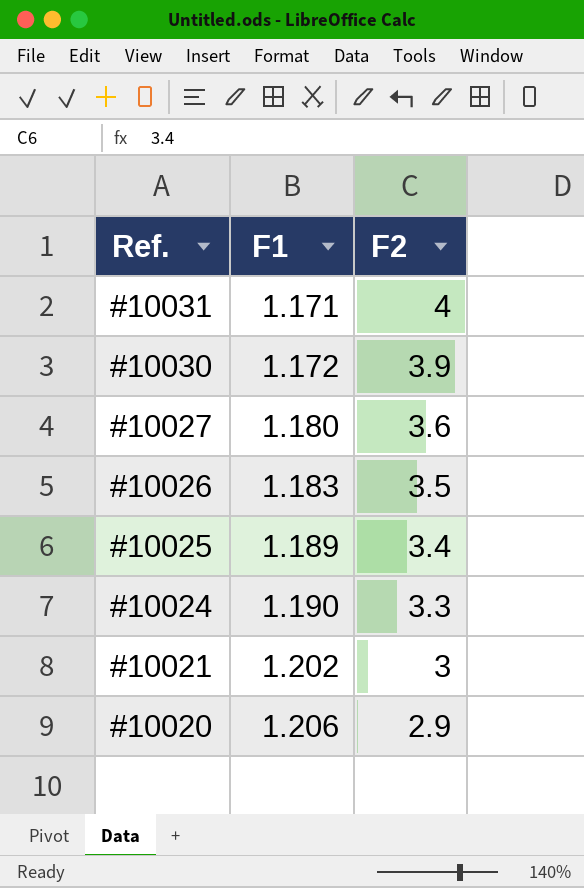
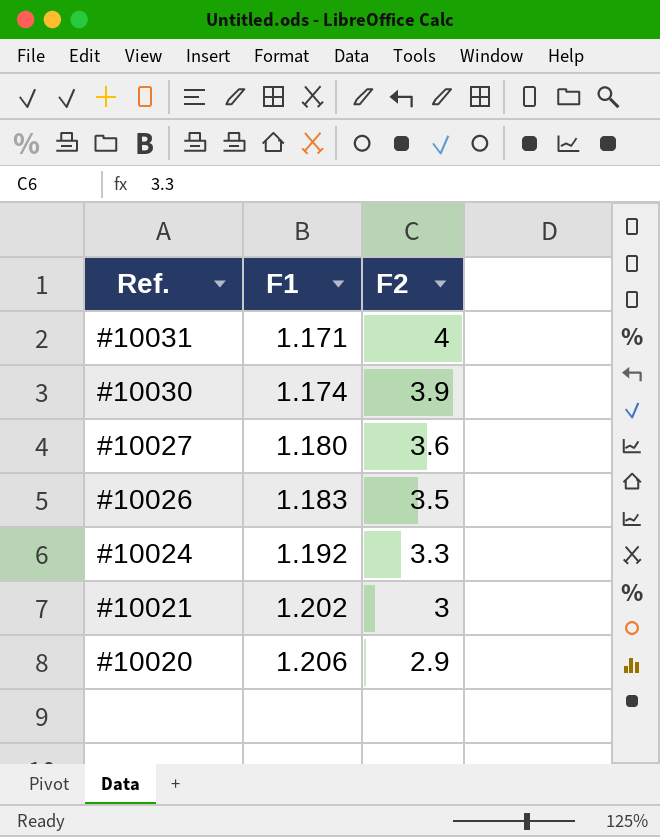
row #10025: 1.189 | 3.4 -> none
#10030 | F1: 1.172 -> 1.174
#10024 | F1: 1.190 -> 1.192

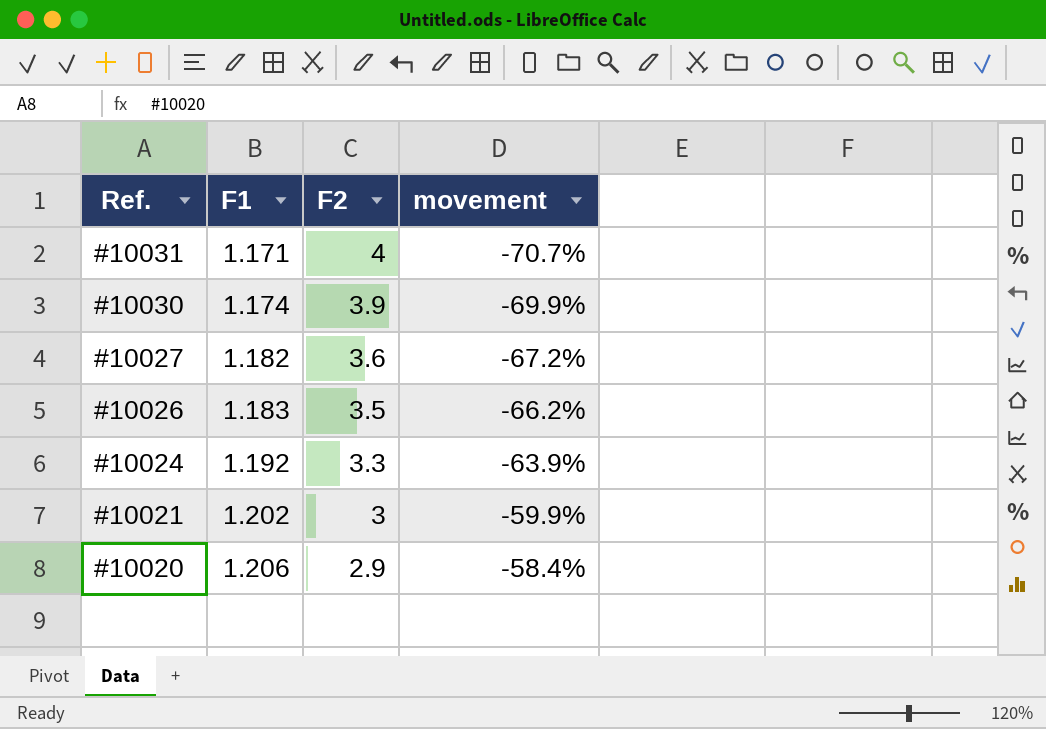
column movement | formula: none -> ([F1] - [F2]) / [F2]
#10027 | F1: 1.180 -> 1.182

